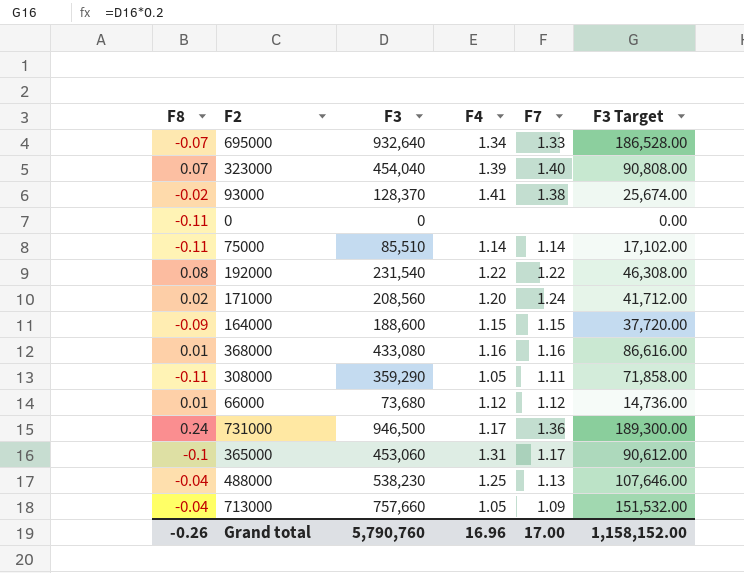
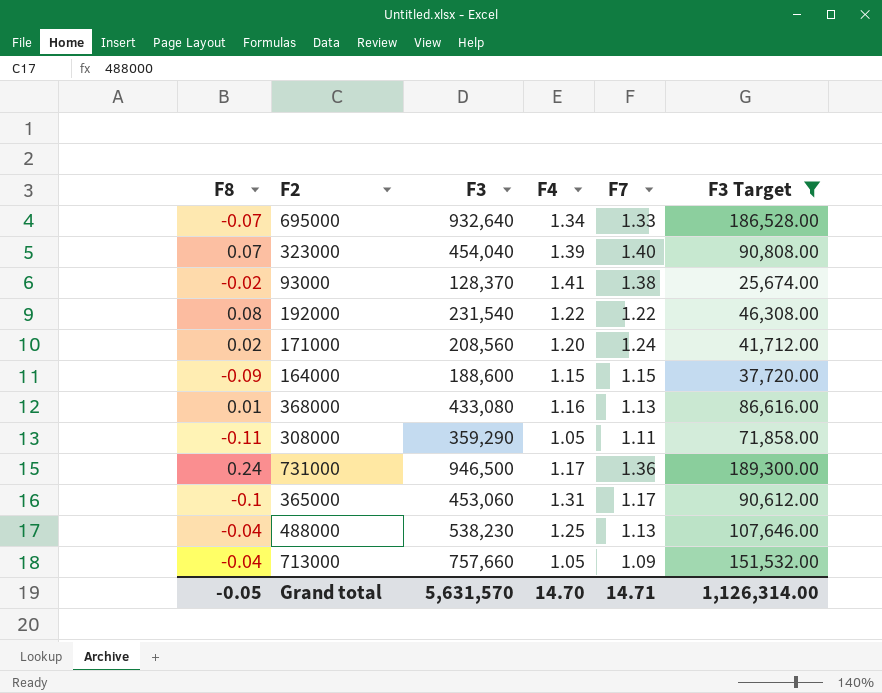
filter: none -> F3 Target >= 25,674.00
368000 | F7: 1.16 -> 1.13
Grand total | F8: -0.26 -> -0.05
Grand total | F3: 5,790,760 -> 5,631,570
Grand total | F4: 16.96 -> 14.70
Grand total | F7: 17.00 -> 14.71
Grand total | F3 Target: 1,158,152.00 -> 1,126,314.00

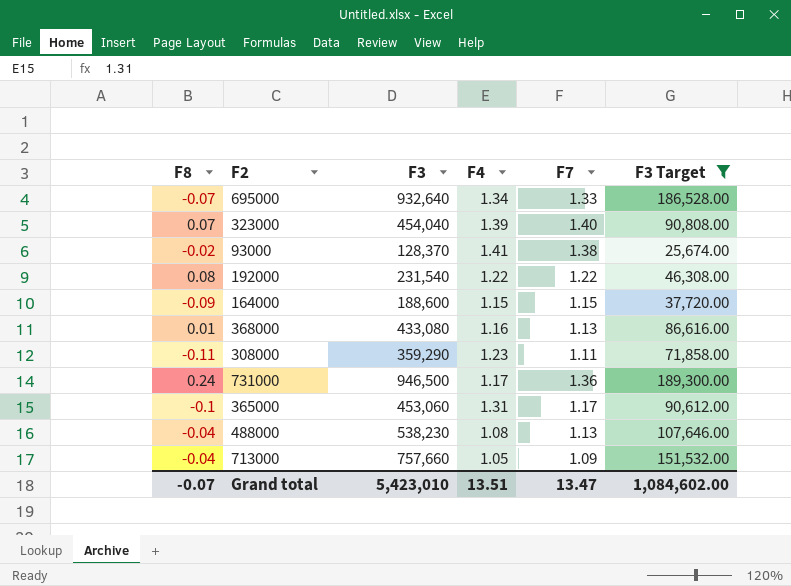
row 171000: 0.02 | 208,560 | 1.20 | 1.24 | 41,712.00 -> none
308000 | F4: 1.05 -> 1.23
488000 | F4: 1.25 -> 1.08
Grand total | F8: -0.05 -> -0.07
Grand total | F3: 5,631,570 -> 5,423,010
Grand total | F4: 14.70 -> 13.51
Grand total | F7: 14.71 -> 13.47
Grand total | F3 Target: 1,126,314.00 -> 1,084,602.00

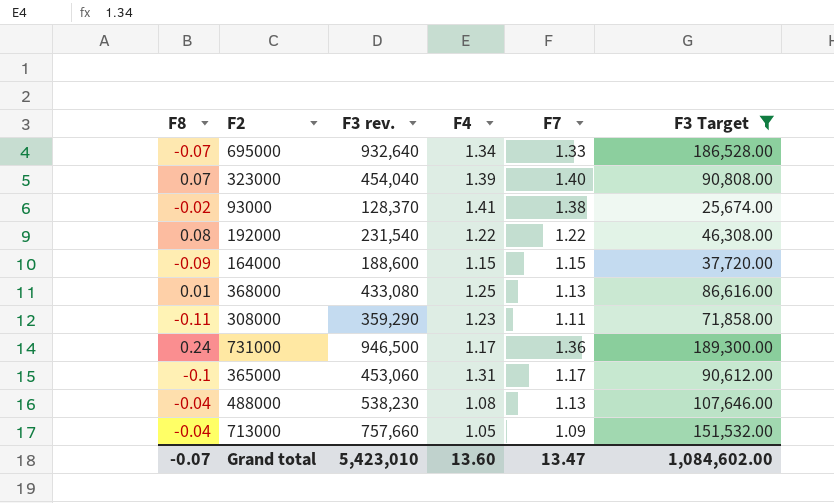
column name: F3 -> F3 rev.
368000 | F4: 1.16 -> 1.25
Grand total | F4: 13.51 -> 13.60

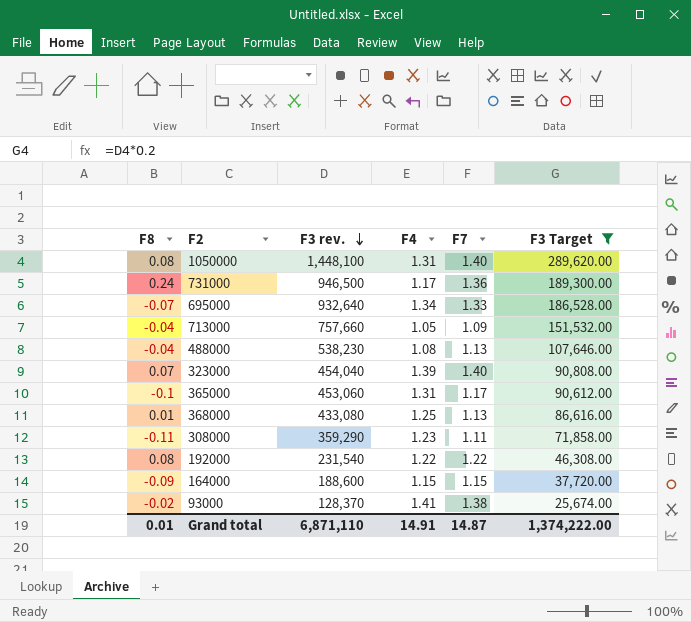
row order: none -> F3 rev. descending
row 1050000: none -> 0.08 | 1,448,100 | 1.31 | 1.40 | 289,620.00
Grand total | F8: -0.07 -> 0.01
Grand total | F3 rev.: 5,423,010 -> 6,871,110
Grand total | F4: 13.60 -> 14.91
Grand total | F7: 13.47 -> 14.87
Grand total | F3 Target: 1,084,602.00 -> 1,374,222.00

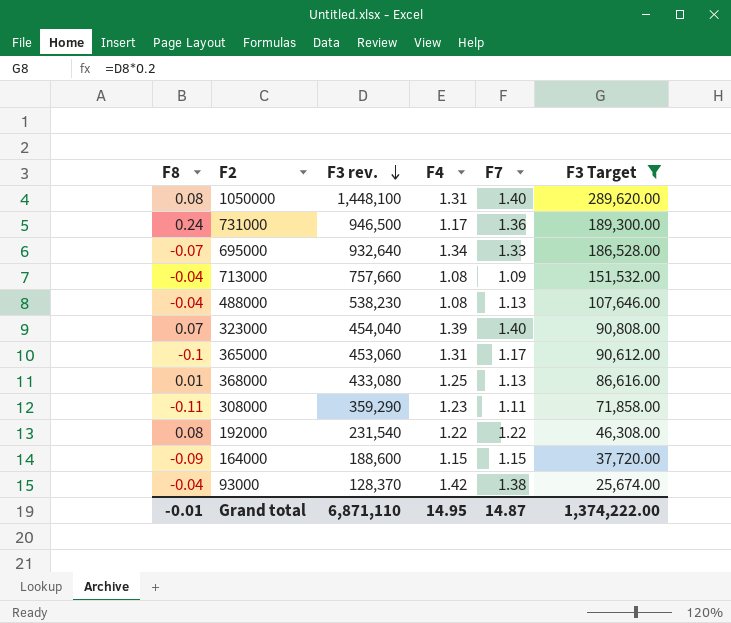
713000 | F4: 1.05 -> 1.08
93000 | F8: -0.02 -> -0.04
93000 | F4: 1.41 -> 1.42
Grand total | F8: 0.01 -> -0.01
Grand total | F4: 14.91 -> 14.95

